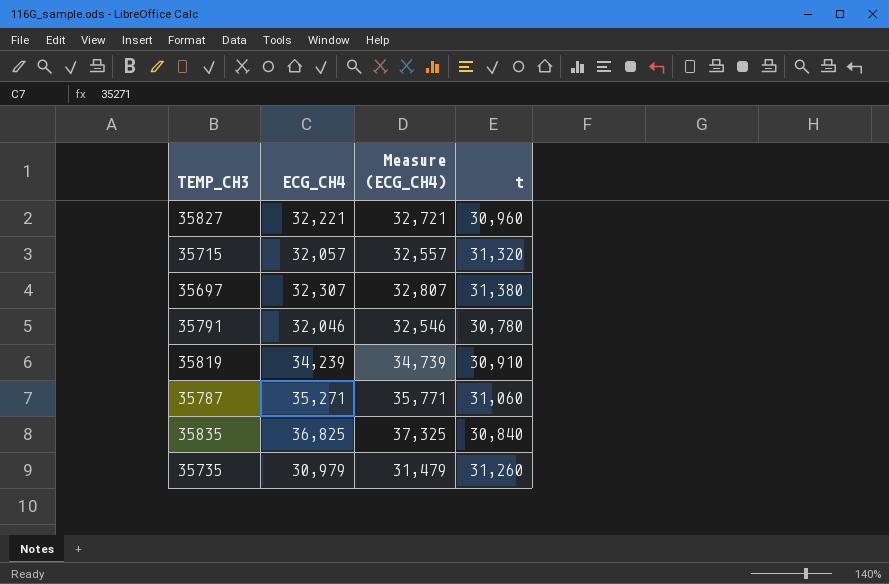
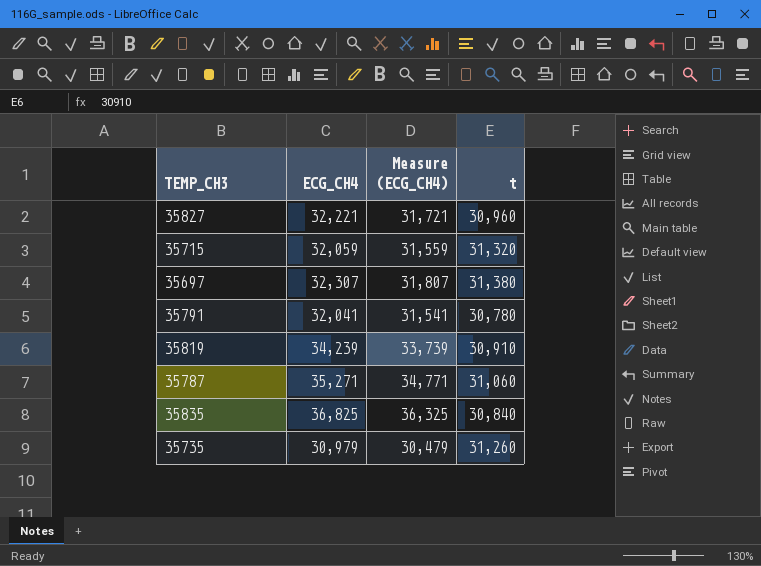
column Measure (ECG_CH4) | formula: [ECG_CH4] + 500 -> [ECG_CH4] - 500
35715 | ECG_CH4: 32,057 -> 32,059
35791 | ECG_CH4: 32,046 -> 32,041

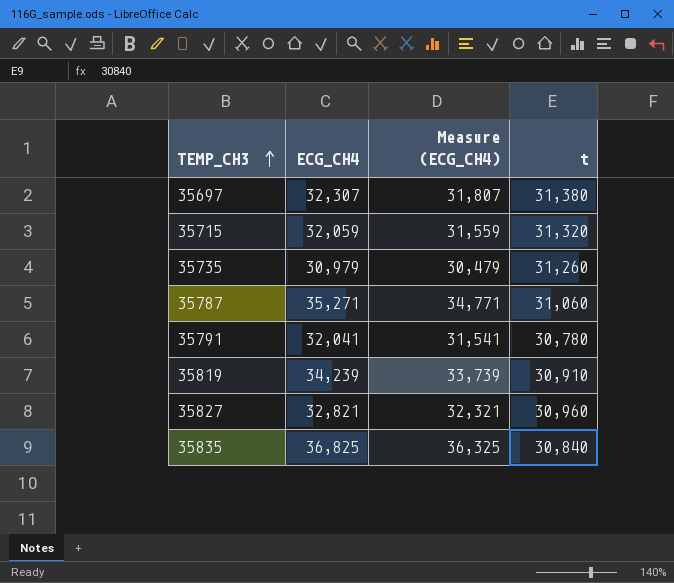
row order: none -> TEMP_CH3 ascending
35827 | ECG_CH4: 32,221 -> 32,821
35827 | Measure (ECG_CH4): 31,721 -> 32,321

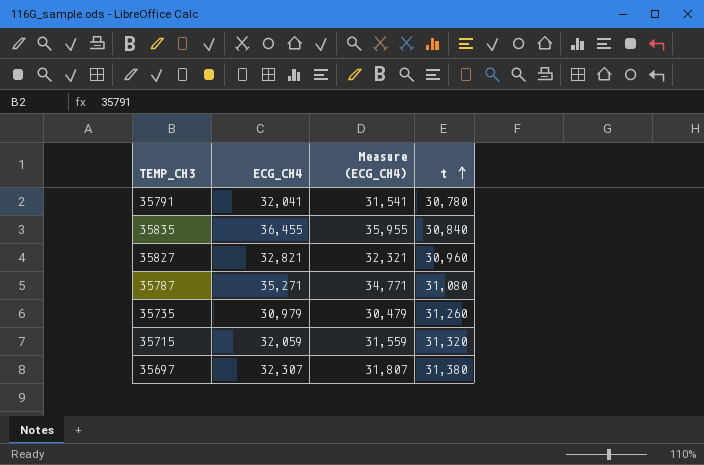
row order: TEMP_CH3 ascending -> t ascending
row 35819: 34,239 | 33,739 | 30,910 -> none
35835 | ECG_CH4: 36,825 -> 36,455
35835 | Measure (ECG_CH4): 36,325 -> 35,955
35787 | t: 31,060 -> 31,080

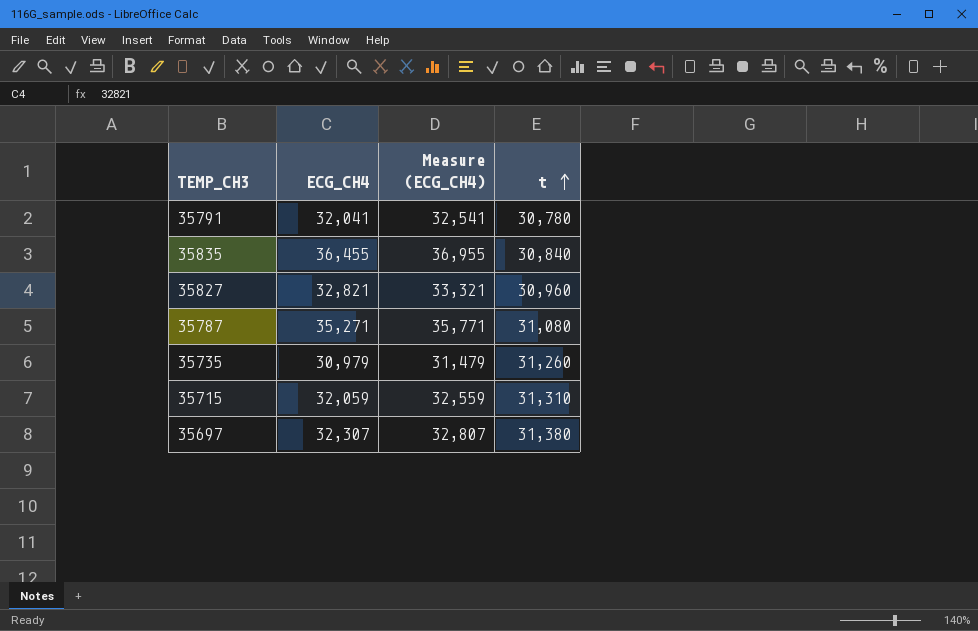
column Measure (ECG_CH4) | formula: [ECG_CH4] - 500 -> [ECG_CH4] + 500
35715 | t: 31,320 -> 31,310

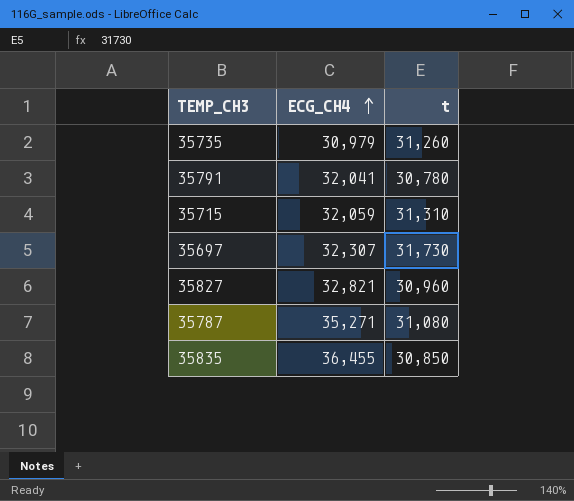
row order: t ascending -> ECG_CH4 ascending
column Measure (ECG_CH4) | formula: [ECG_CH4] + 500 -> none
35697 | t: 31,380 -> 31,730
35835 | t: 30,840 -> 30,850

